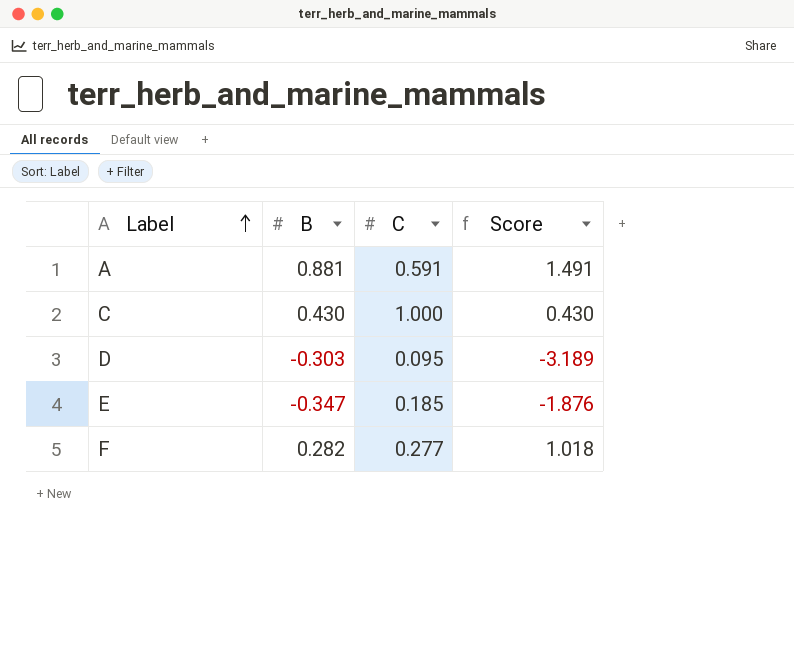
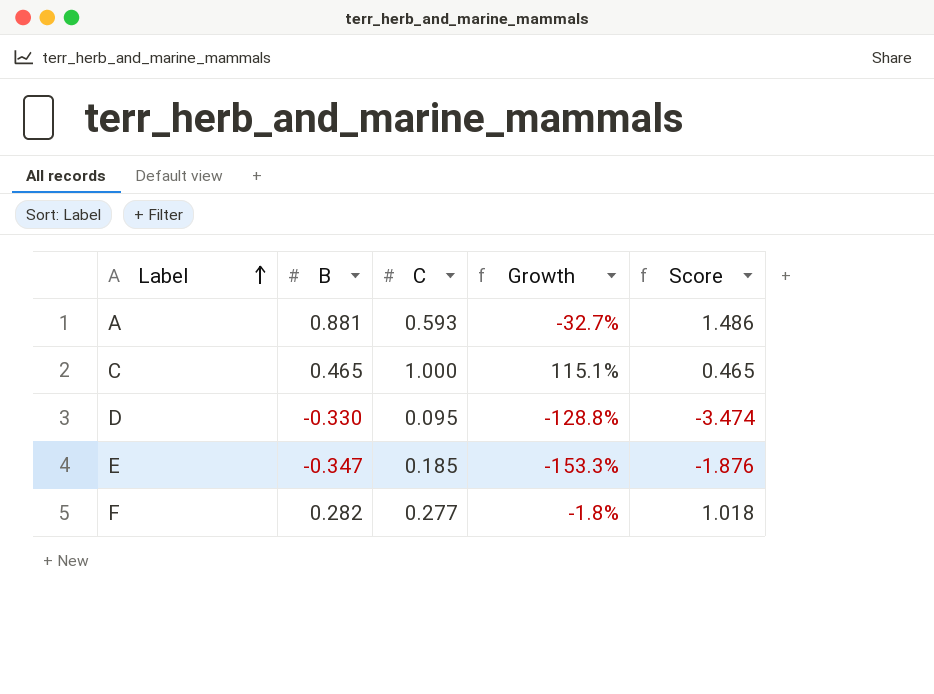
column Growth | formula: none -> ([C] - [B]) / [B]
A | C: 0.591 -> 0.593
A | Score: 1.491 -> 1.486
C | B: 0.430 -> 0.465
C | Score: 0.430 -> 0.465
D | B: -0.303 -> -0.330
D | Score: -3.189 -> -3.474

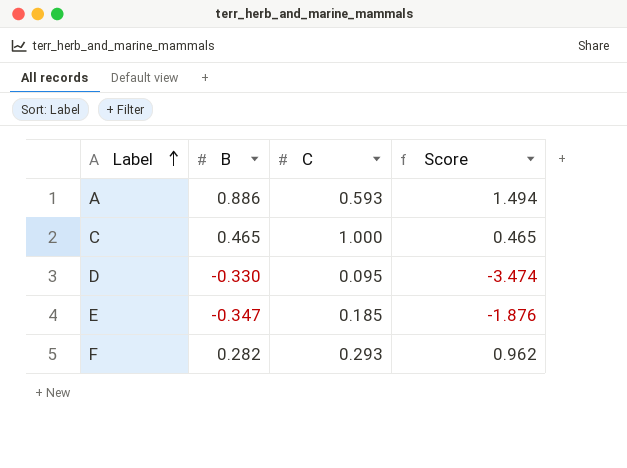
column Growth | formula: ([C] - [B]) / [B] -> none
A | B: 0.881 -> 0.886
A | Score: 1.486 -> 1.494
F | C: 0.277 -> 0.293
F | Score: 1.018 -> 0.962

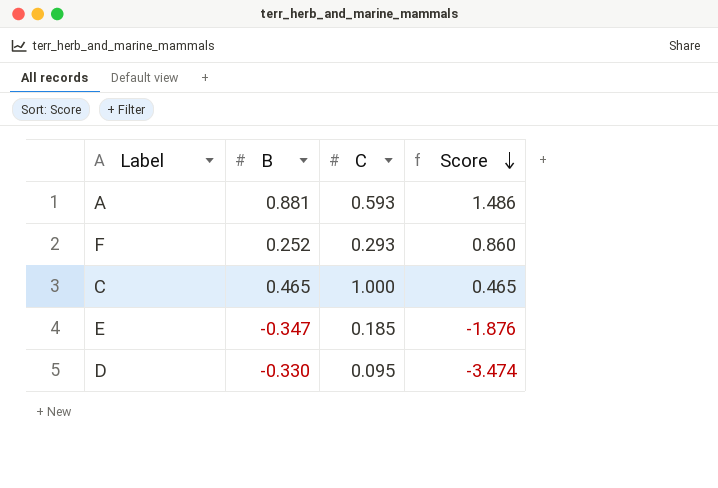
row order: Label ascending -> Score descending
A | B: 0.886 -> 0.881
A | Score: 1.494 -> 1.486
F | B: 0.282 -> 0.252
F | Score: 0.962 -> 0.860

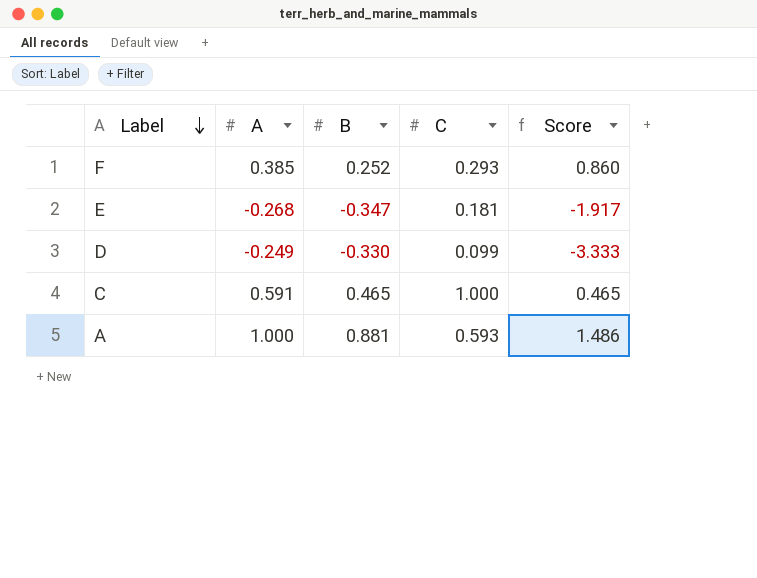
row order: Score descending -> Label descending
column A | position: none -> 2
E | C: 0.185 -> 0.181
E | Score: -1.876 -> -1.917
D | C: 0.095 -> 0.099
D | Score: -3.474 -> -3.333

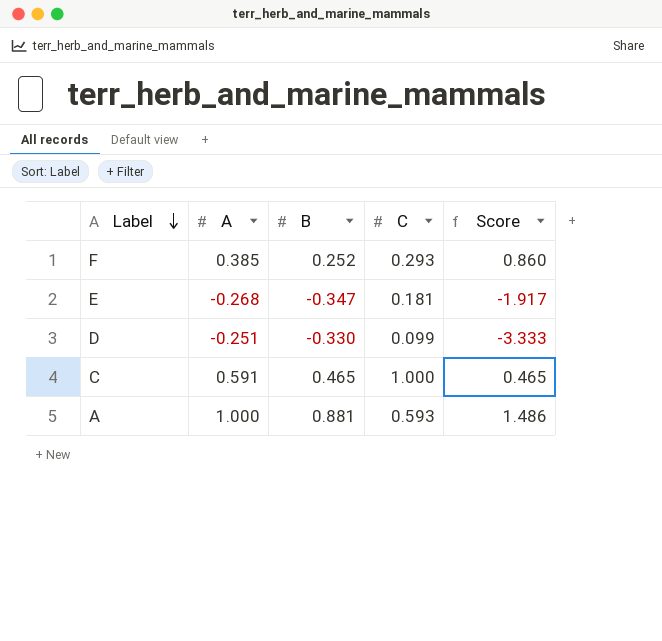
D | A: -0.249 -> -0.251

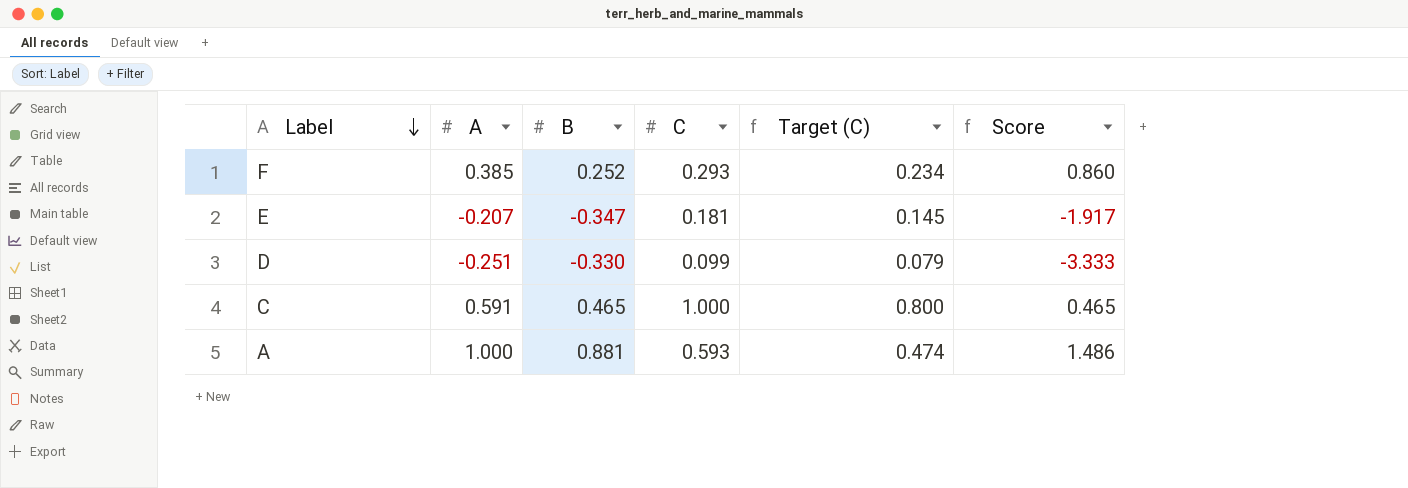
column Target (C) | formula: none -> [C] * 0.8
E | A: -0.268 -> -0.207

